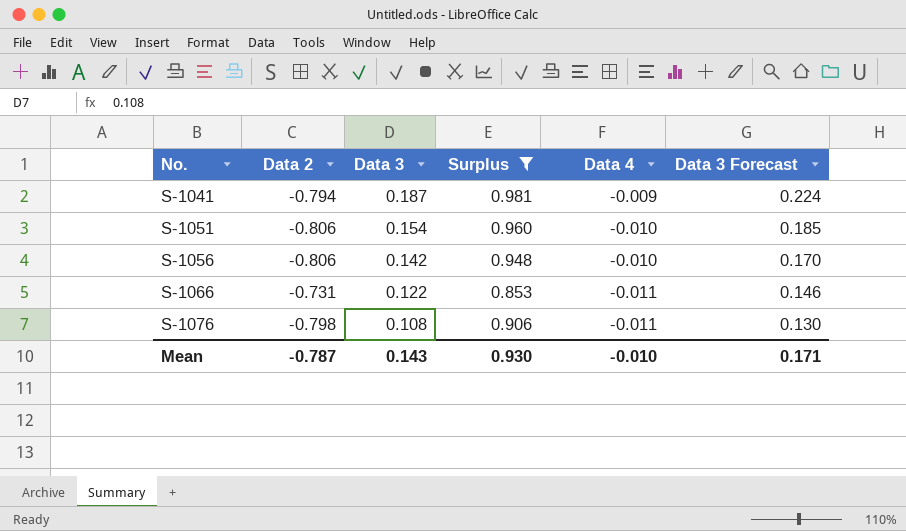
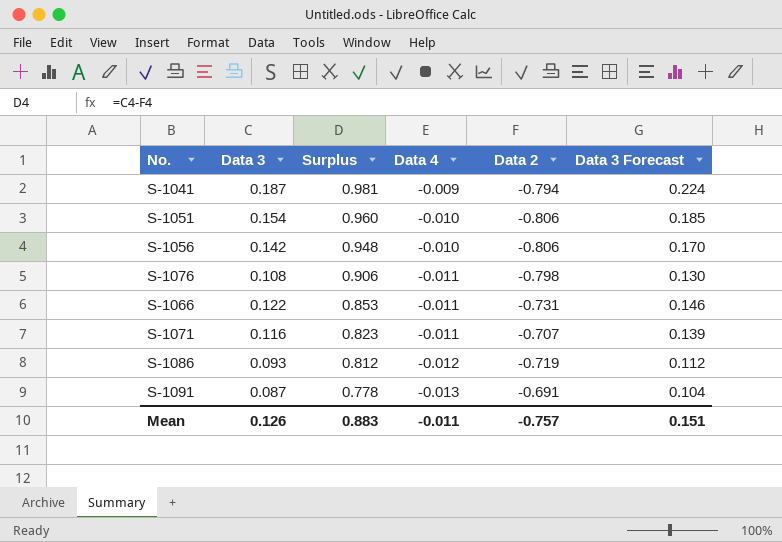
filter: Surplus >= 0.853 -> none
row order: No. ascending -> Surplus descending
column Data 2 | position: 2 -> 5
Mean | Data 3: 0.143 -> 0.126
Mean | Surplus: 0.930 -> 0.883
Mean | Data 4: -0.010 -> -0.011
Mean | Data 2: -0.787 -> -0.757
Mean | Data 3 Forecast: 0.171 -> 0.151

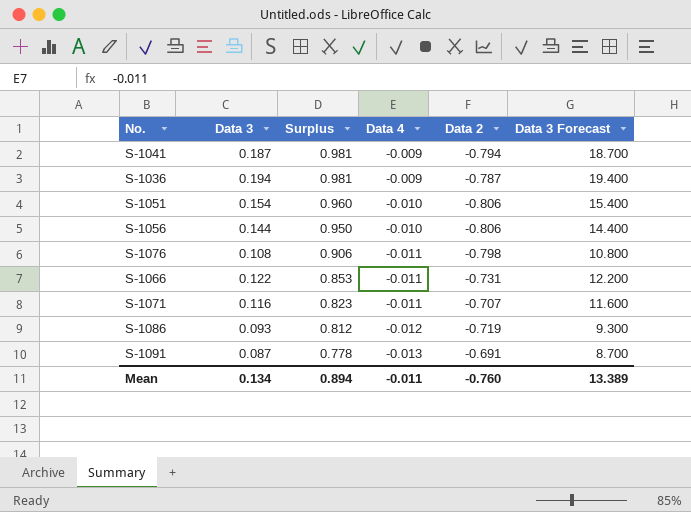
column Data 3 Forecast | formula: [Data 3] * 1.2 -> [Data 3] * 100
row S-1036: none -> 0.194 | 0.981 | -0.009 | -0.787 | 19.400
S-1056 | Data 3: 0.142 -> 0.144
S-1056 | Surplus: 0.948 -> 0.950
Mean | Data 3: 0.126 -> 0.134
Mean | Surplus: 0.883 -> 0.894
Mean | Data 2: -0.757 -> -0.760
Mean | Data 3 Forecast: 0.151 -> 13.389

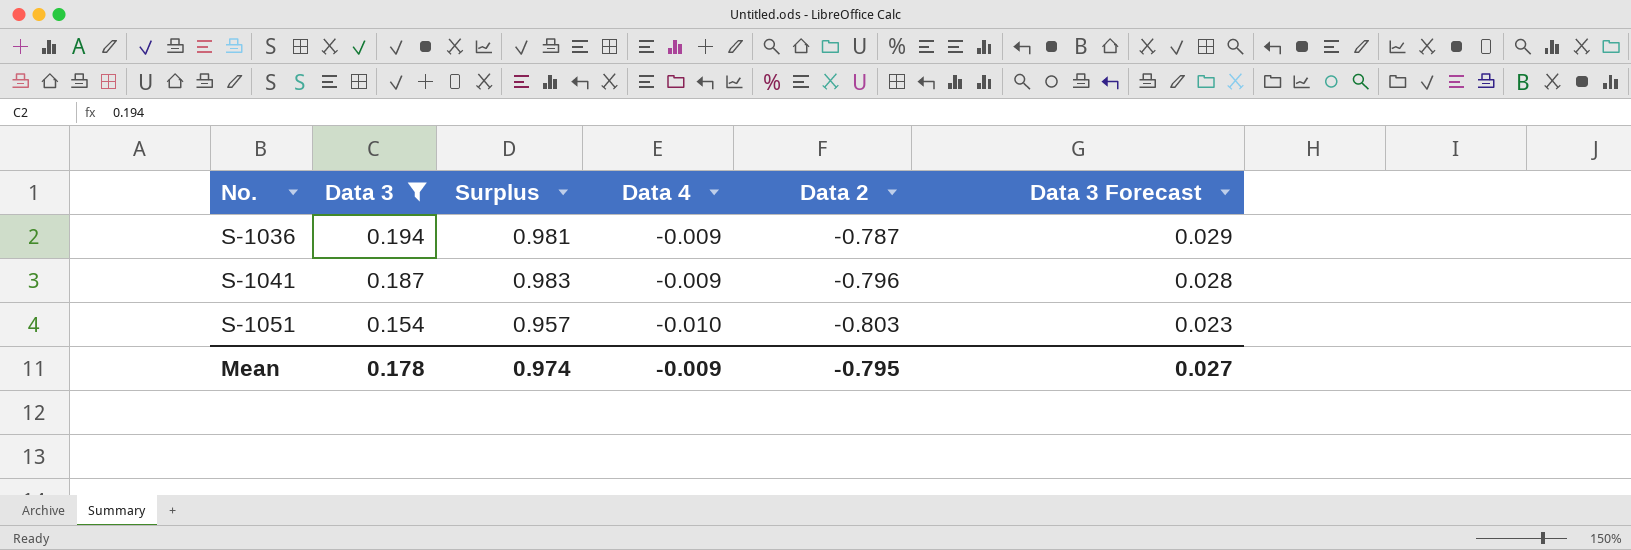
filter: none -> Data 3 >= 0.154
row order: Surplus descending -> No. ascending
column Data 3 Forecast | formula: [Data 3] * 100 -> [Data 3] * 0.15
S-1041 | Surplus: 0.981 -> 0.983
S-1041 | Data 2: -0.794 -> -0.796
S-1051 | Surplus: 0.960 -> 0.957
S-1051 | Data 2: -0.806 -> -0.803
Mean | Data 3: 0.134 -> 0.178
Mean | Surplus: 0.894 -> 0.974
Mean | Data 4: -0.011 -> -0.009
Mean | Data 2: -0.760 -> -0.795
Mean | Data 3 Forecast: 13.389 -> 0.027

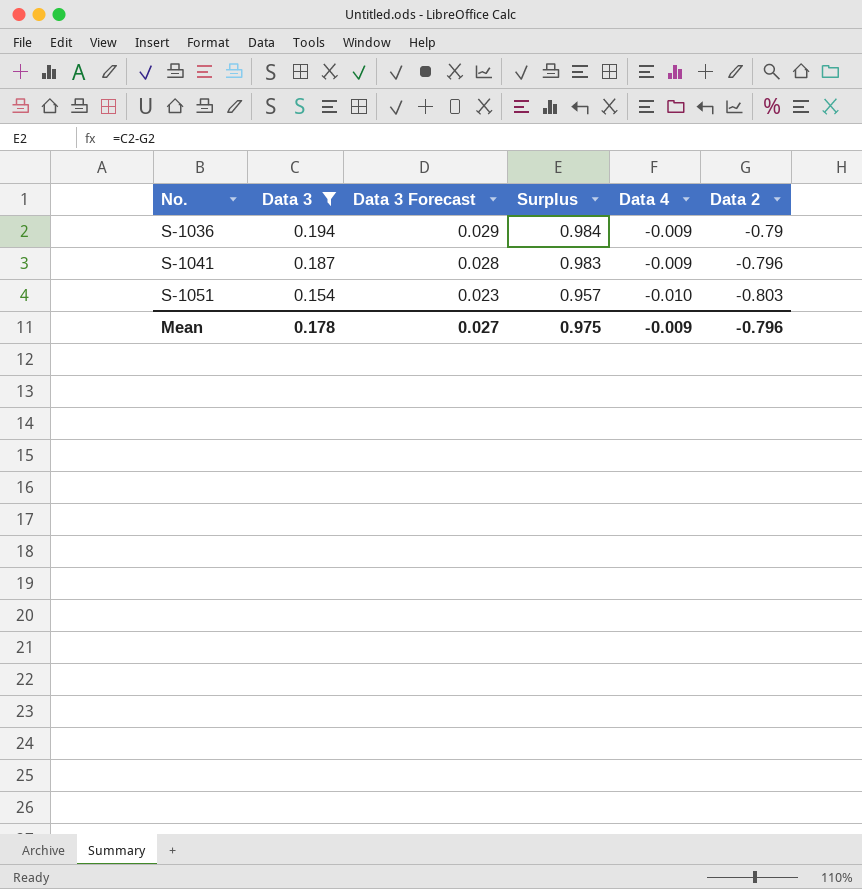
column Data 3 Forecast | position: 6 -> 3
S-1036 | Surplus: 0.981 -> 0.984
S-1036 | Data 2: -0.787 -> -0.79
Mean | Surplus: 0.974 -> 0.975
Mean | Data 2: -0.795 -> -0.796

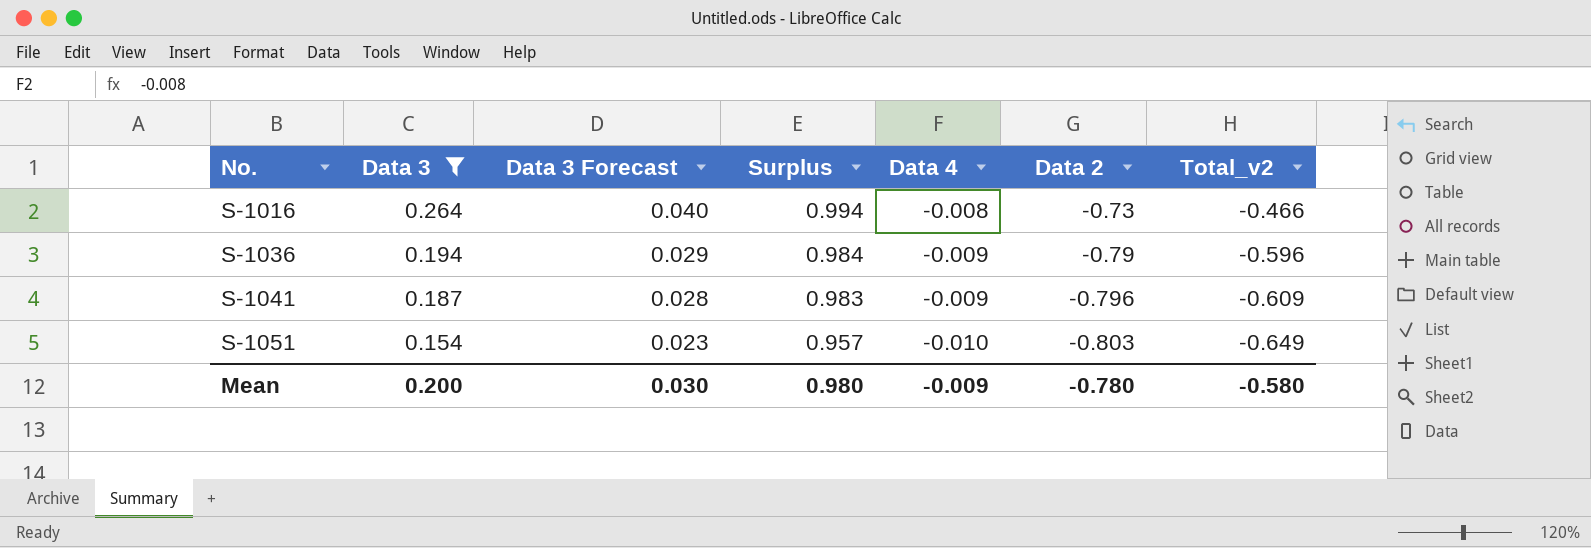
column Total_v2 | formula: none -> [Data 3] + [Data 2]
row S-1016: none -> 0.264 | 0.040 | 0.994 | -0.008 | -0.73 | -0.466
Mean | Data 3: 0.178 -> 0.200
Mean | Data 3 Forecast: 0.027 -> 0.030
Mean | Surplus: 0.975 -> 0.980
Mean | Data 2: -0.796 -> -0.780

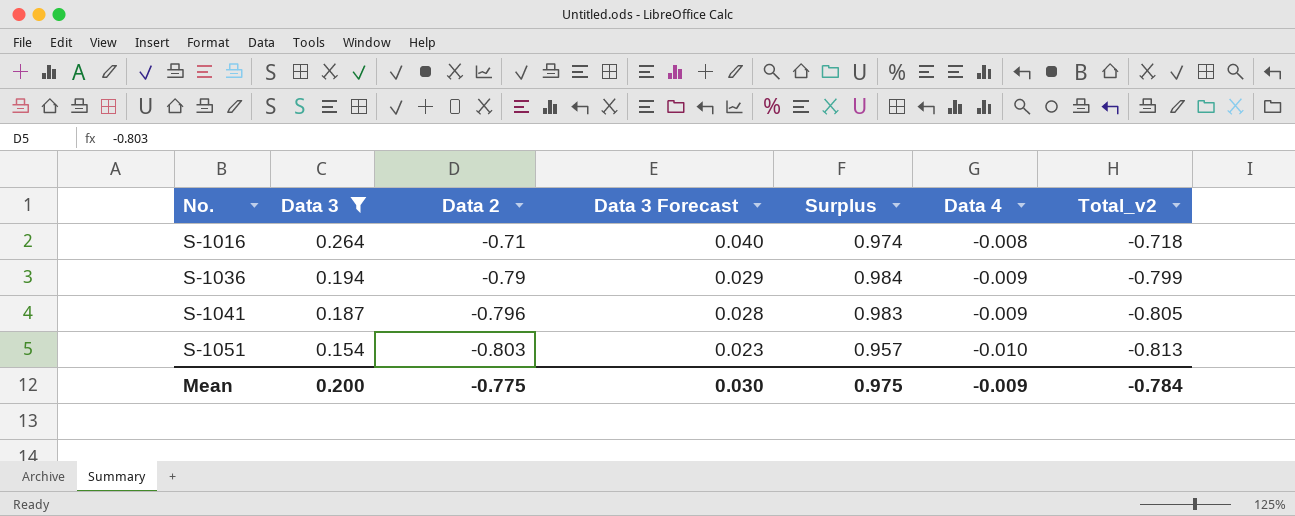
column Data 2 | position: 6 -> 3
column Total_v2 | formula: [Data 3] + [Data 2] -> [Data 2] + [Data 4]
S-1016 | Data 2: -0.73 -> -0.71
S-1016 | Surplus: 0.994 -> 0.974
Mean | Data 2: -0.780 -> -0.775
Mean | Surplus: 0.980 -> 0.975
Mean | Total_v2: -0.580 -> -0.784

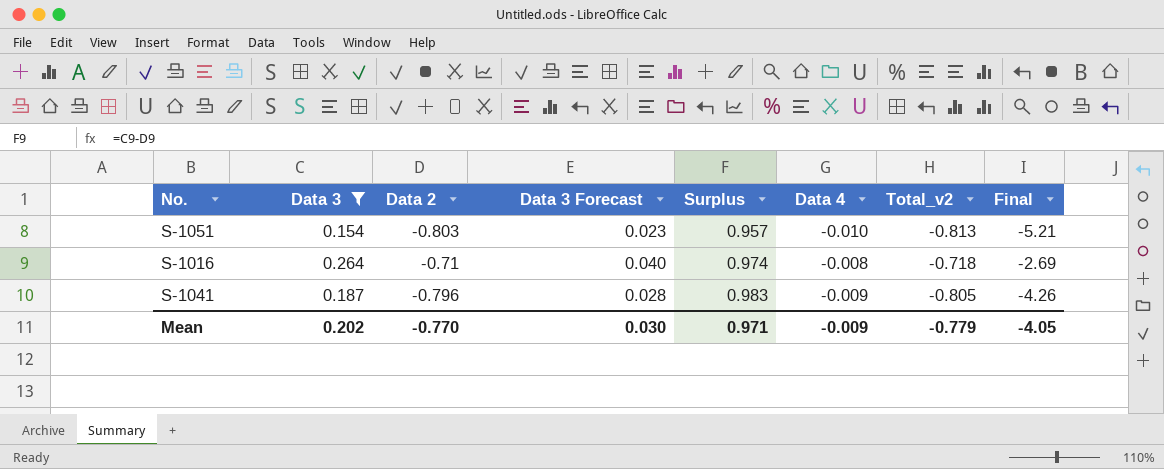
row order: No. ascending -> Surplus ascending
column Final | formula: none -> [Data 2] / [Data 3]
row S-1036: 0.194 | -0.79 | 0.029 | 0.984 | -0.009 | -0.799 -> none
Mean | Data 3: 0.200 -> 0.202
Mean | Data 2: -0.775 -> -0.770
Mean | Surplus: 0.975 -> 0.971
Mean | Total_v2: -0.784 -> -0.779

